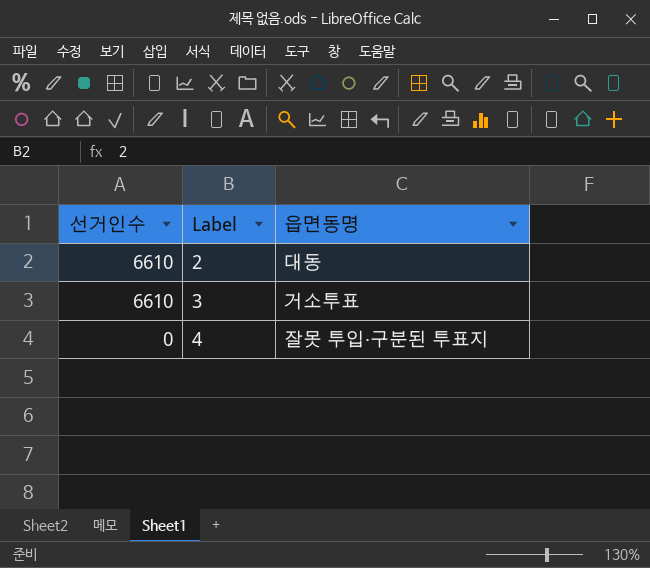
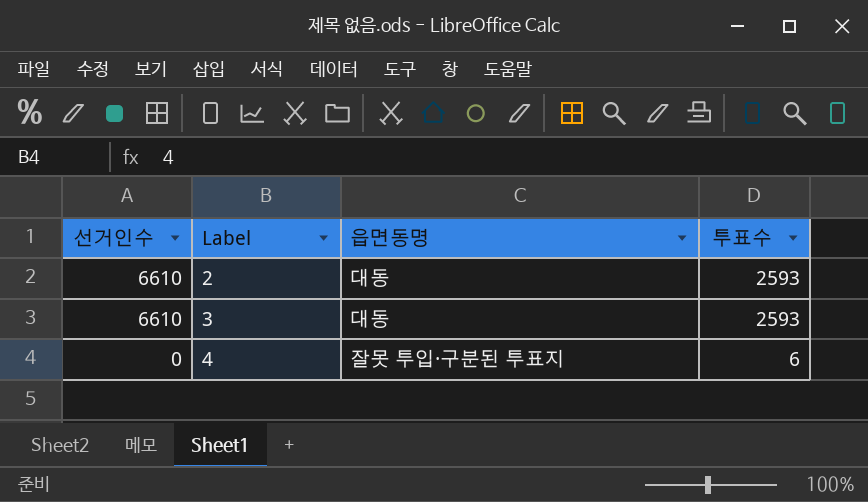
column 투표수 | position: none -> 4
3 | 읍면동명: 거소투표 -> 대동

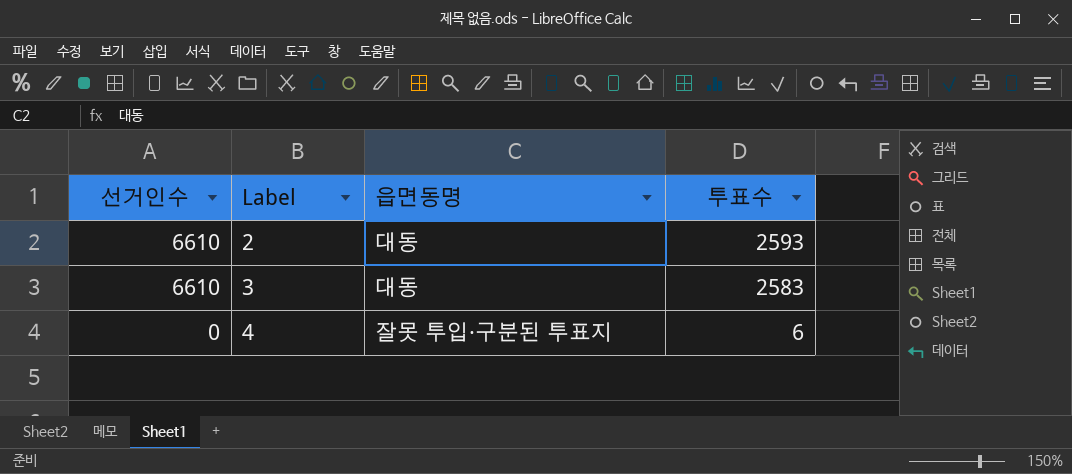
3 | 투표수: 2593 -> 2583

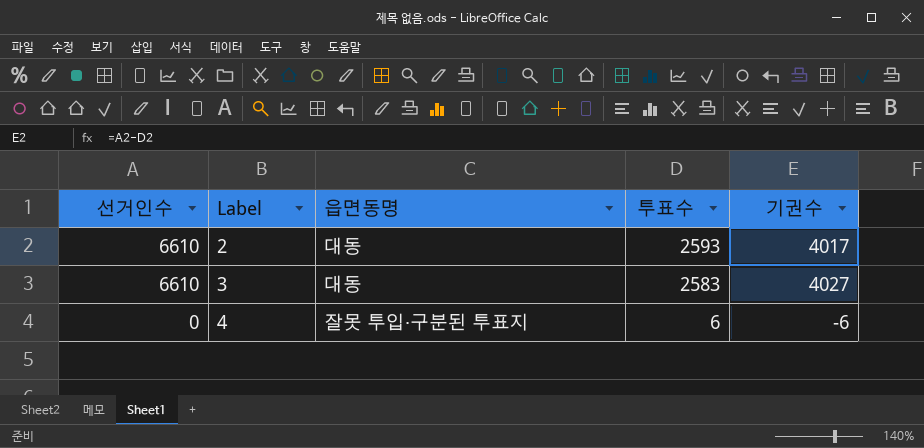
column 기권수 | formula: none -> [선거인수] - [투표수]

